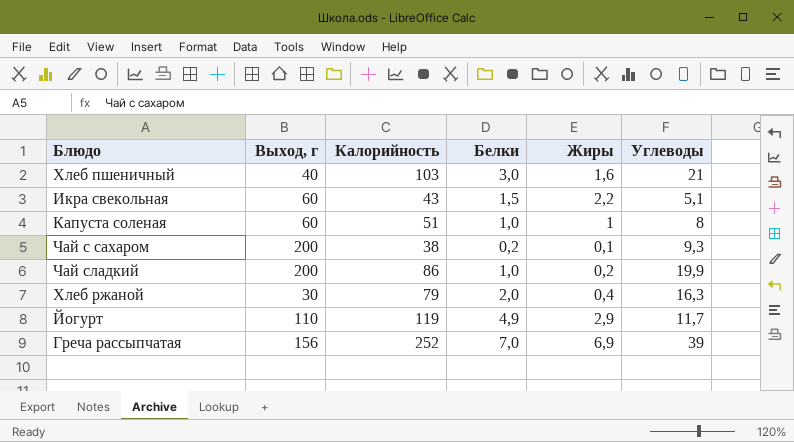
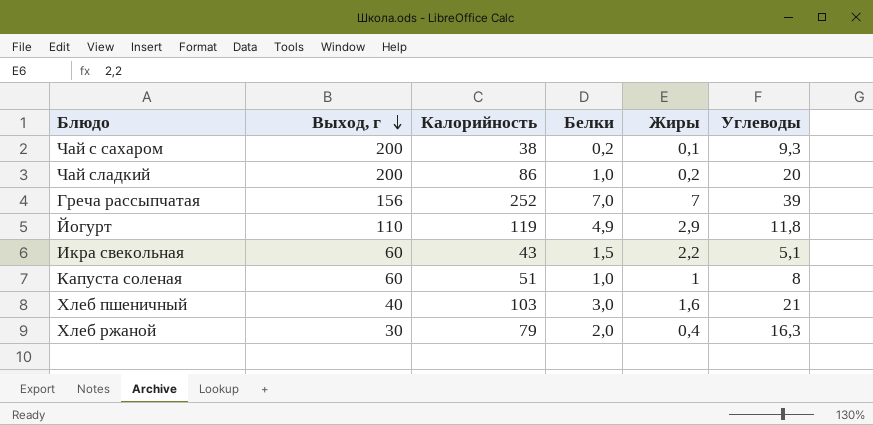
row order: none -> Выход, г descending
Чай сладкий | Углеводы: 19,9 -> 20
Греча рассыпчатая | Жиры: 6,9 -> 7
Йогурт | Углеводы: 11,7 -> 11,8

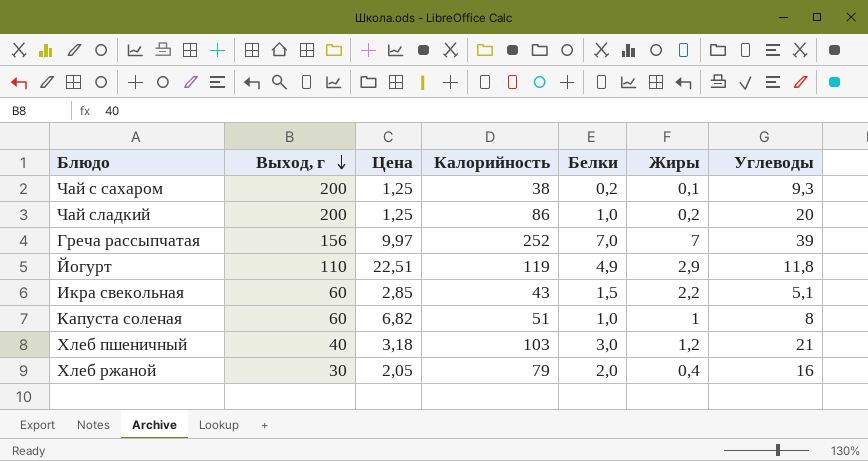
column Цена | position: none -> 3
Хлеб пшеничный | Жиры: 1,6 -> 1,2
Хлеб ржаной | Углеводы: 16,3 -> 16

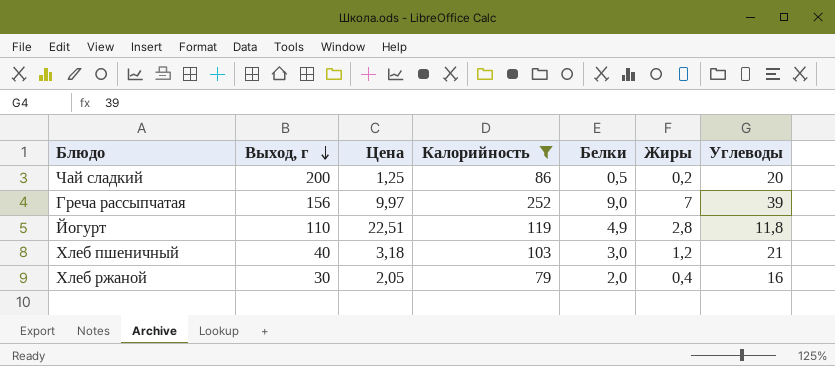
filter: none -> Калорийность >= 79
Чай сладкий | Белки: 1,0 -> 0,5
Греча рассыпчатая | Белки: 7,0 -> 9,0
Йогурт | Жиры: 2,9 -> 2,8

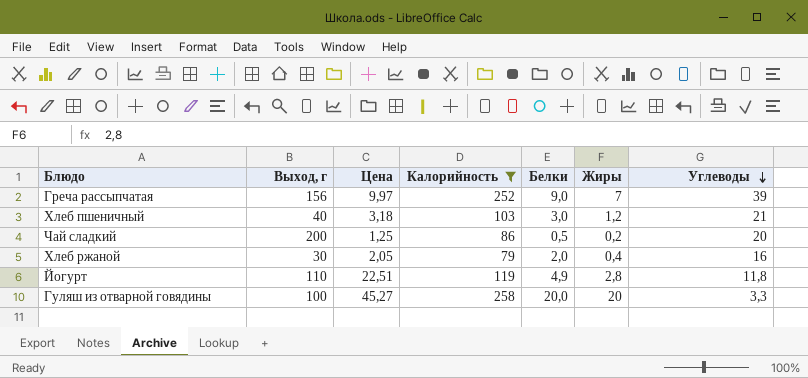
row order: Выход, г descending -> Углеводы descending
row Гуляш из отварной говядины: none -> 100 | 45,27 | 258 | 20,0 | 20 | 3,3

